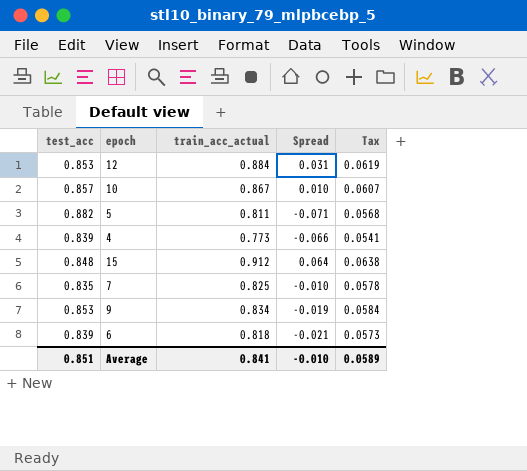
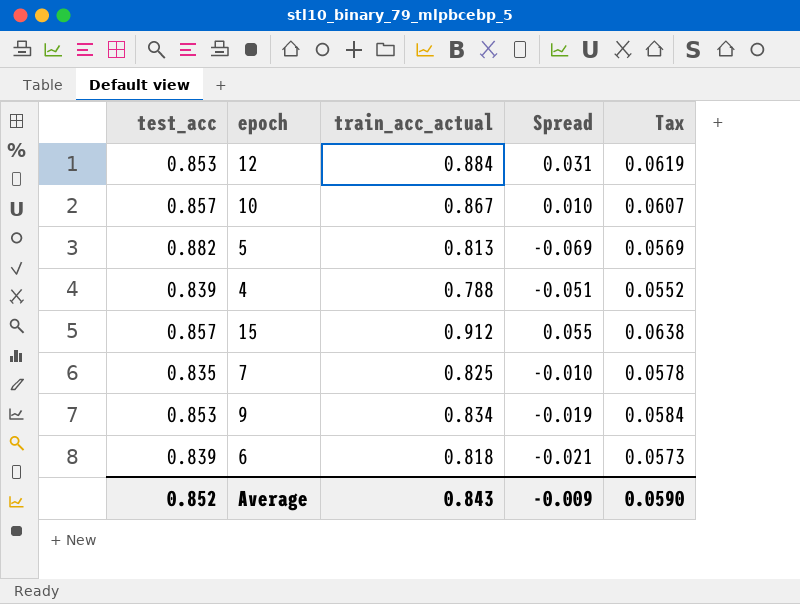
5 | train_acc_actual: 0.811 -> 0.813
5 | Spread: -0.071 -> -0.069
5 | Tax: 0.0568 -> 0.0569
4 | train_acc_actual: 0.773 -> 0.788
4 | Spread: -0.066 -> -0.051
4 | Tax: 0.0541 -> 0.0552
15 | test_acc: 0.848 -> 0.857
15 | Spread: 0.064 -> 0.055
Average | test_acc: 0.851 -> 0.852
Average | train_acc_actual: 0.841 -> 0.843
Average | Spread: -0.010 -> -0.009
Average | Tax: 0.0589 -> 0.0590

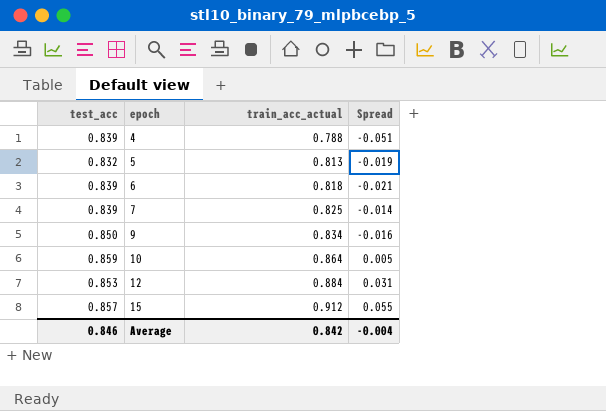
row order: none -> epoch ascending
column Tax | formula: [train_acc_actual] * 0.07 -> none
5 | test_acc: 0.882 -> 0.832
5 | Spread: -0.069 -> -0.019
7 | test_acc: 0.835 -> 0.839
7 | Spread: -0.010 -> -0.014
9 | test_acc: 0.853 -> 0.850
9 | Spread: -0.019 -> -0.016
10 | test_acc: 0.857 -> 0.859
10 | train_acc_actual: 0.867 -> 0.864
10 | Spread: 0.010 -> 0.005
Average | test_acc: 0.852 -> 0.846
Average | train_acc_actual: 0.843 -> 0.842
Average | Spread: -0.009 -> -0.004

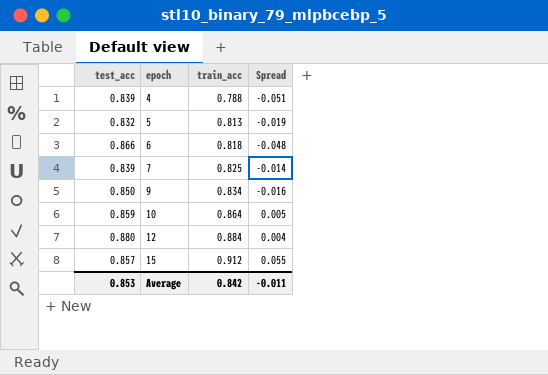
column name: train_acc_actual -> train_acc
6 | test_acc: 0.839 -> 0.866
6 | Spread: -0.021 -> -0.048
12 | test_acc: 0.853 -> 0.880
12 | Spread: 0.031 -> 0.004
Average | test_acc: 0.846 -> 0.853
Average | Spread: -0.004 -> -0.011

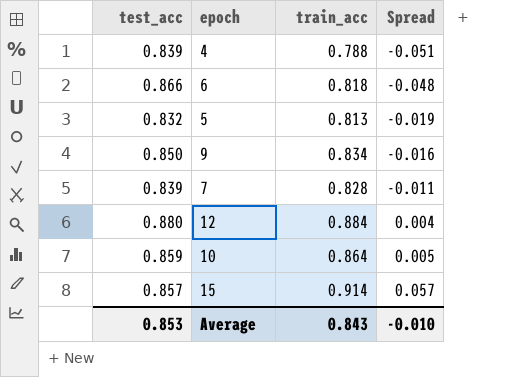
row order: epoch ascending -> Spread ascending
7 | train_acc: 0.825 -> 0.828
7 | Spread: -0.014 -> -0.011
15 | train_acc: 0.912 -> 0.914
15 | Spread: 0.055 -> 0.057
Average | train_acc: 0.842 -> 0.843
Average | Spread: -0.011 -> -0.010

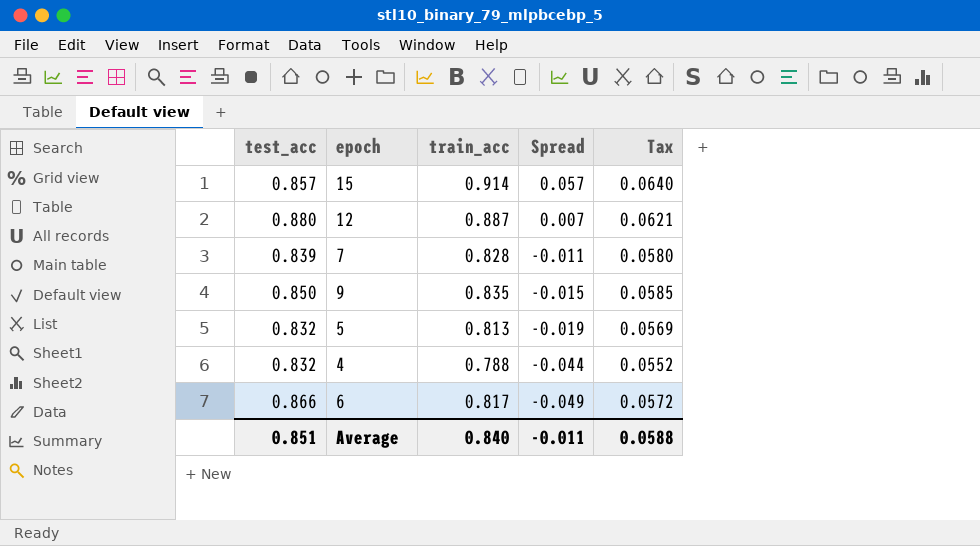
row order: Spread ascending -> Spread descending
column Tax | formula: none -> [train_acc] * 0.07
row 10: 0.859 | 0.864 | 0.005 -> none
12 | train_acc: 0.884 -> 0.887
12 | Spread: 0.004 -> 0.007
9 | train_acc: 0.834 -> 0.835
9 | Spread: -0.016 -> -0.015
4 | test_acc: 0.839 -> 0.832
4 | Spread: -0.051 -> -0.044
6 | train_acc: 0.818 -> 0.817
6 | Spread: -0.048 -> -0.049
Average | test_acc: 0.853 -> 0.851
Average | train_acc: 0.843 -> 0.840
Average | Spread: -0.010 -> -0.011

